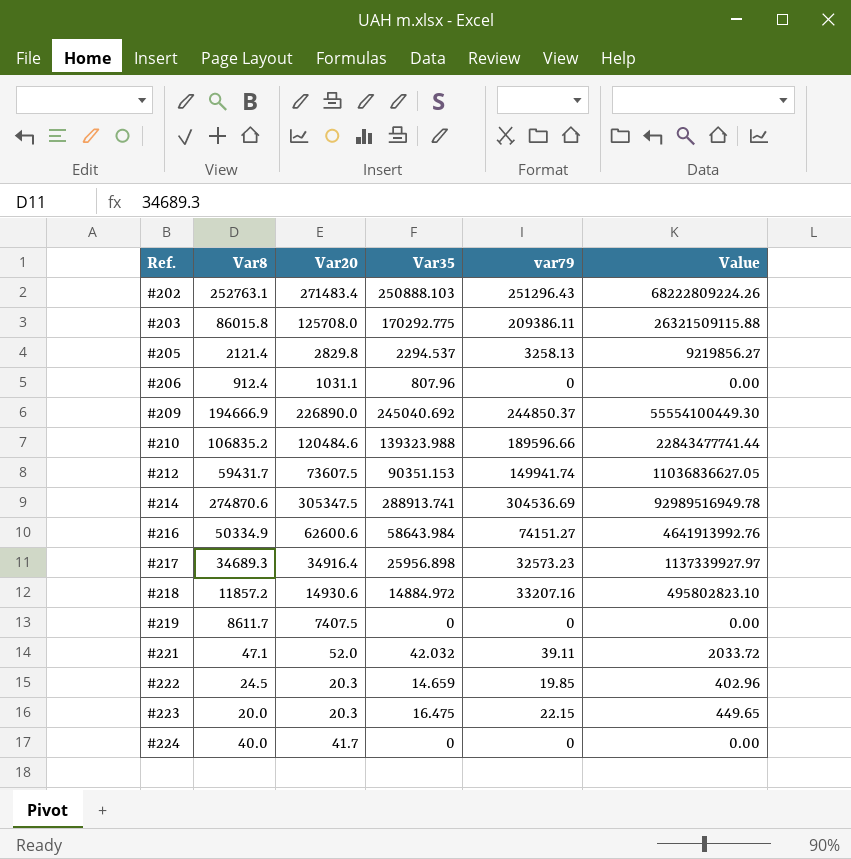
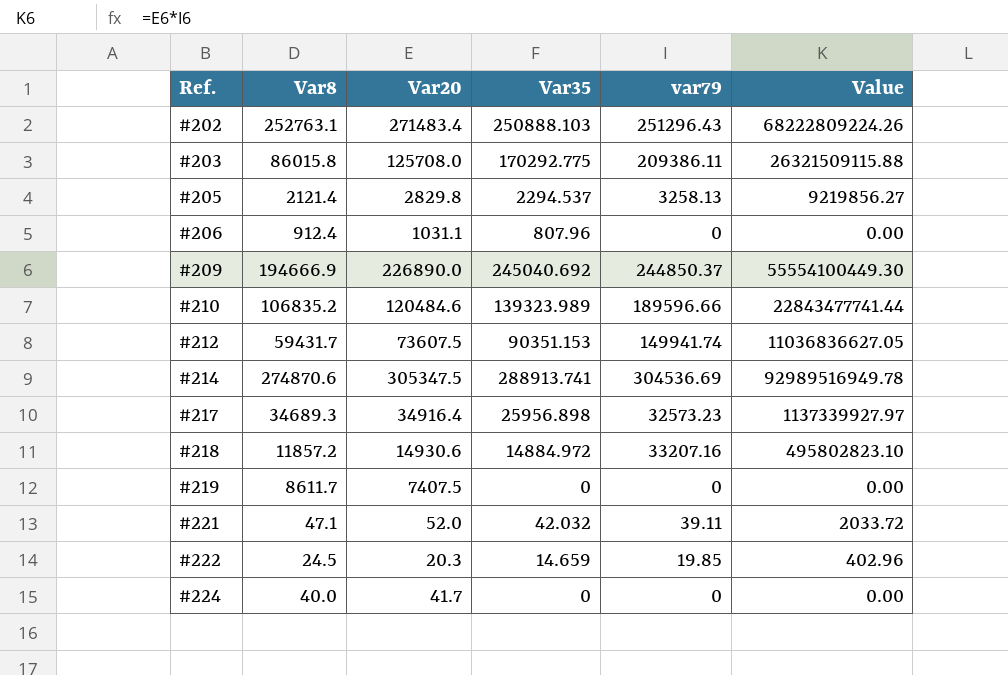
row #216: 50334.9 | 62600.6 | 58643.984 | 74151.27 | 4641913992.76 -> none
row #223: 20.0 | 20.3 | 16.475 | 22.15 | 449.65 -> none
#210 | Var35: 139323.988 -> 139323.989

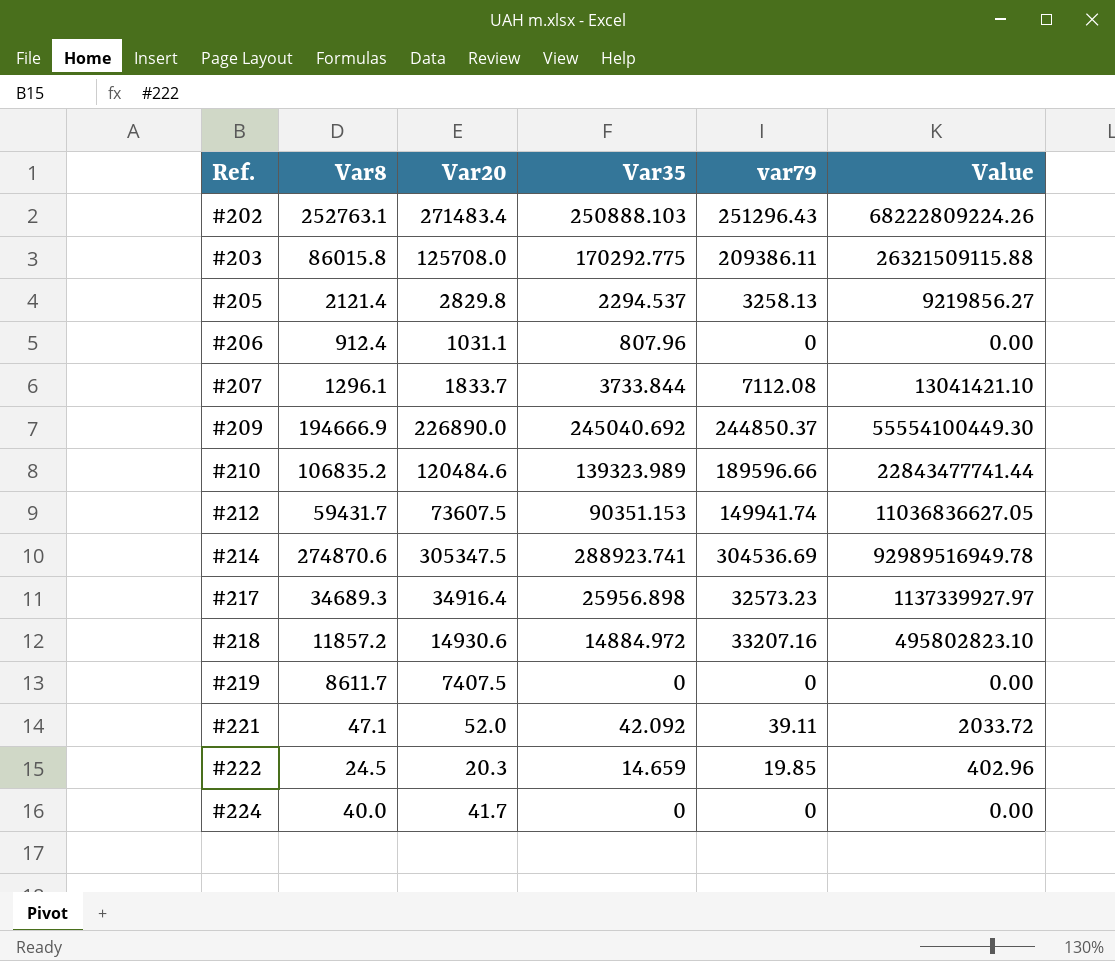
row #207: none -> 1296.1 | 1833.7 | 3733.844 | 7112.08 | 13041421.10
#214 | Var35: 288913.741 -> 288923.741
#221 | Var35: 42.032 -> 42.092

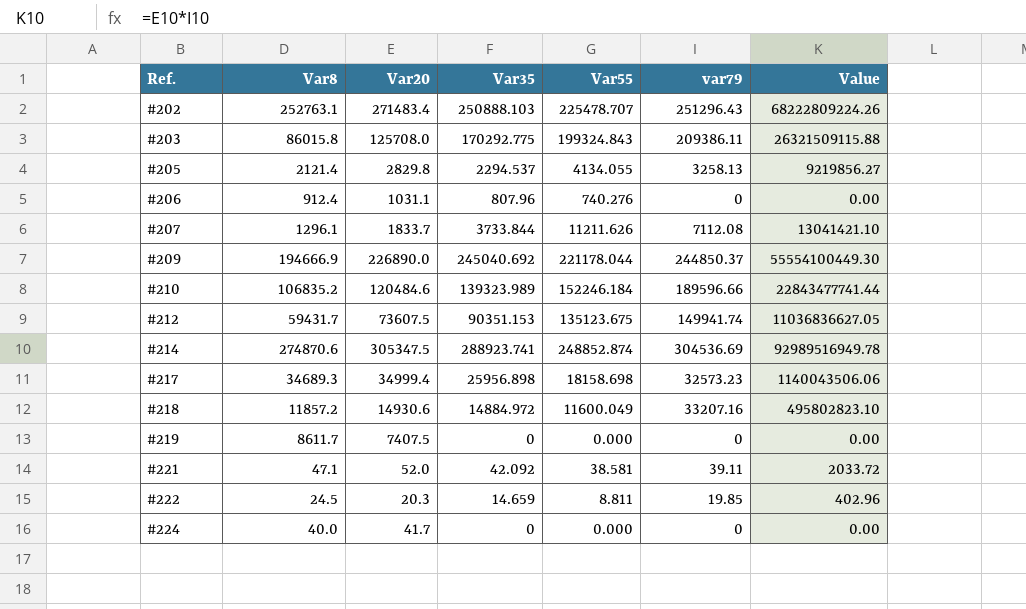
column Var55 | position: none -> 5
#217 | Var20: 34916.4 -> 34999.4
#217 | Value: 1137339927.97 -> 1140043506.06

